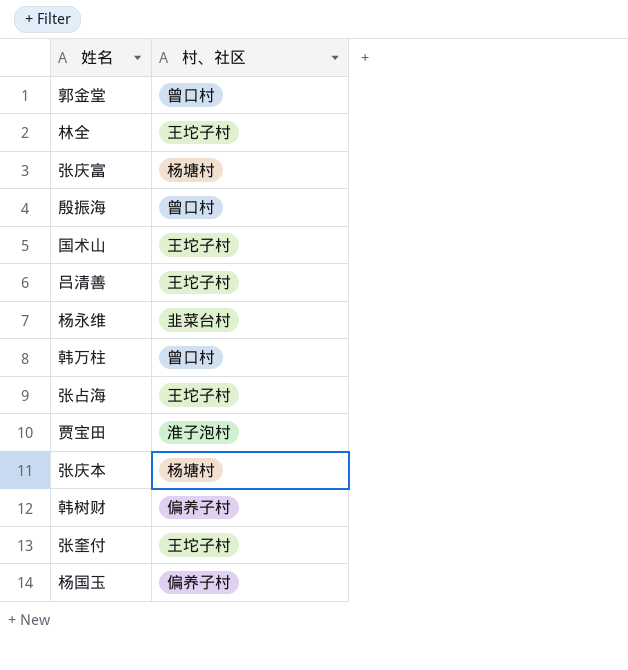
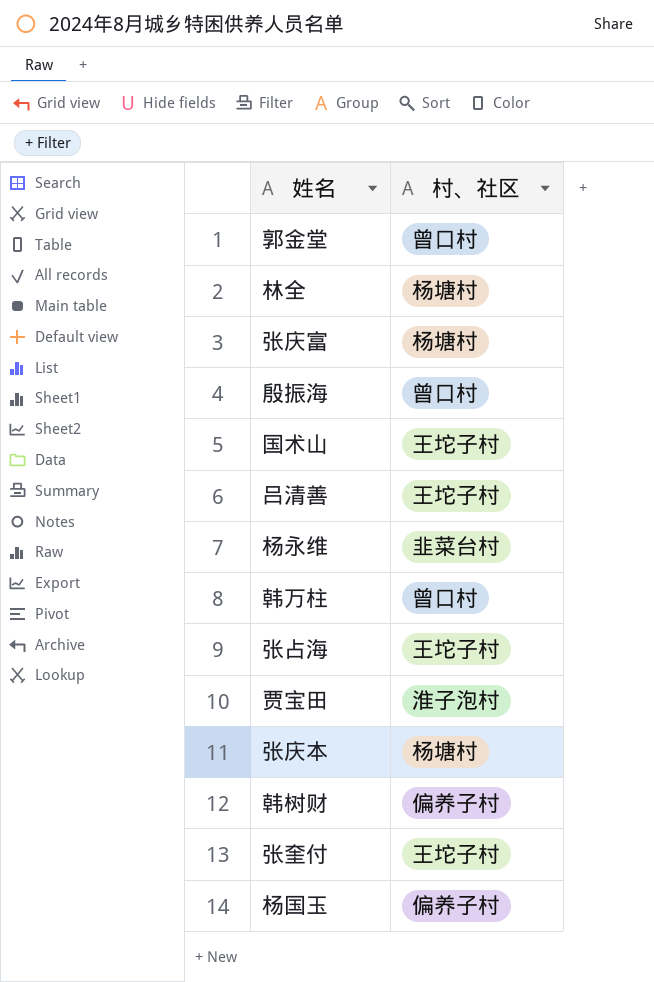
林全 | 村、社区: 王坨子村 -> 杨塘村

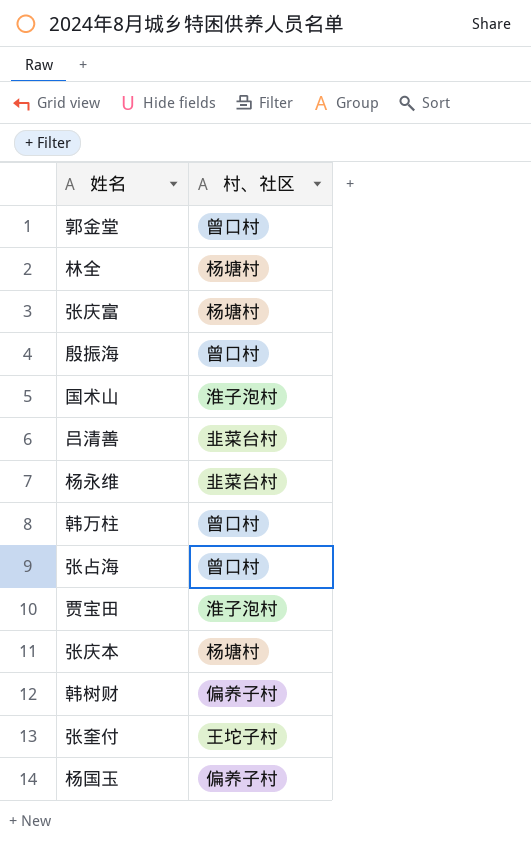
国术山 | 村、社区: 王坨子村 -> 淮子泡村
吕清善 | 村、社区: 王坨子村 -> 韭菜台村
张占海 | 村、社区: 王坨子村 -> 曾口村

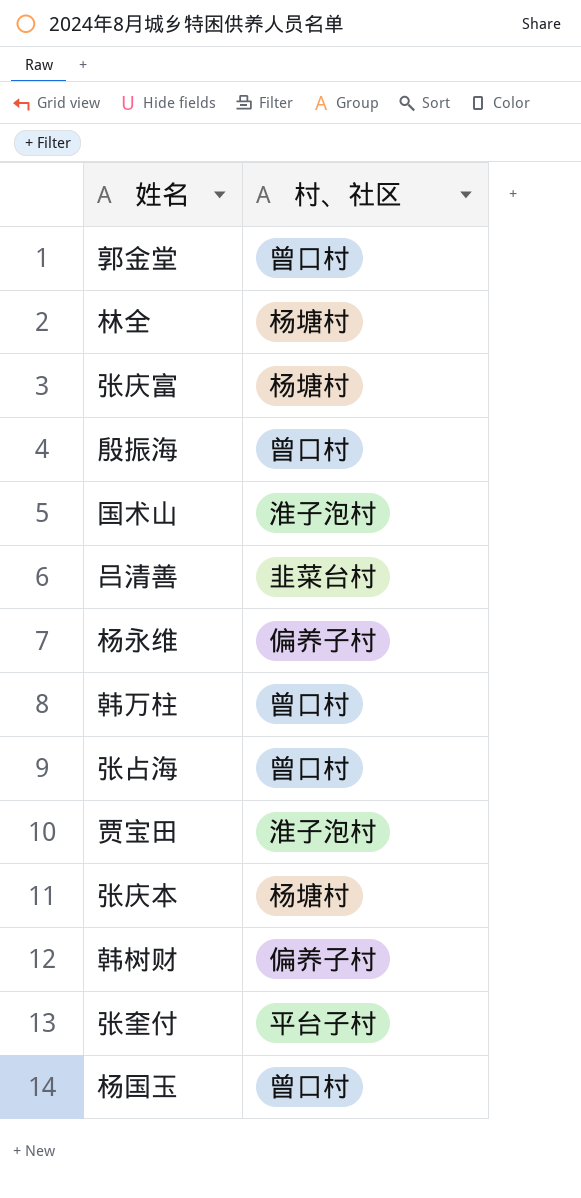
杨永维 | 村、社区: 韭菜台村 -> 偏养子村
张奎付 | 村、社区: 王坨子村 -> 平台子村
杨国玉 | 村、社区: 偏养子村 -> 曾口村

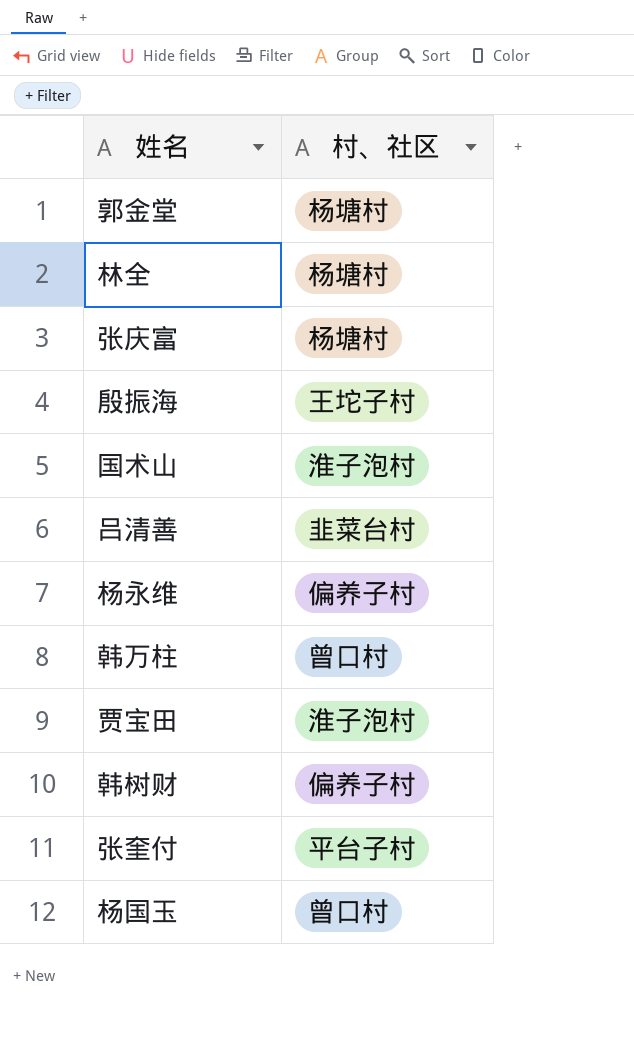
row 张占海: 曾口村 -> none
row 张庆本: 杨塘村 -> none
郭金堂 | 村、社区: 曾口村 -> 杨塘村
殷振海 | 村、社区: 曾口村 -> 王坨子村

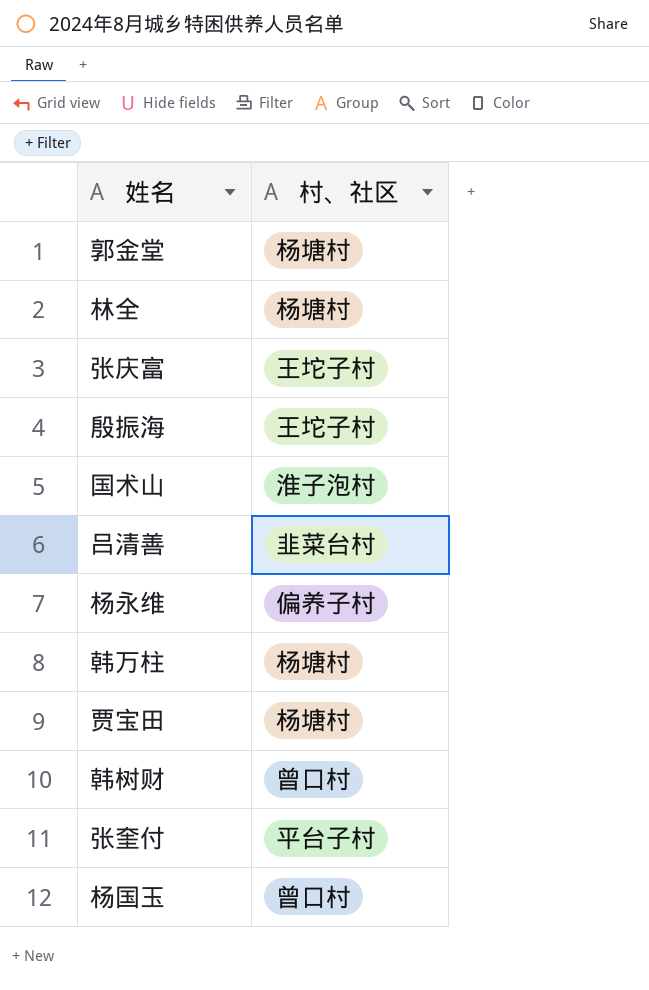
张庆富 | 村、社区: 杨塘村 -> 王坨子村
韩万柱 | 村、社区: 曾口村 -> 杨塘村
贾宝田 | 村、社区: 淮子泡村 -> 杨塘村
韩树财 | 村、社区: 偏养子村 -> 曾口村

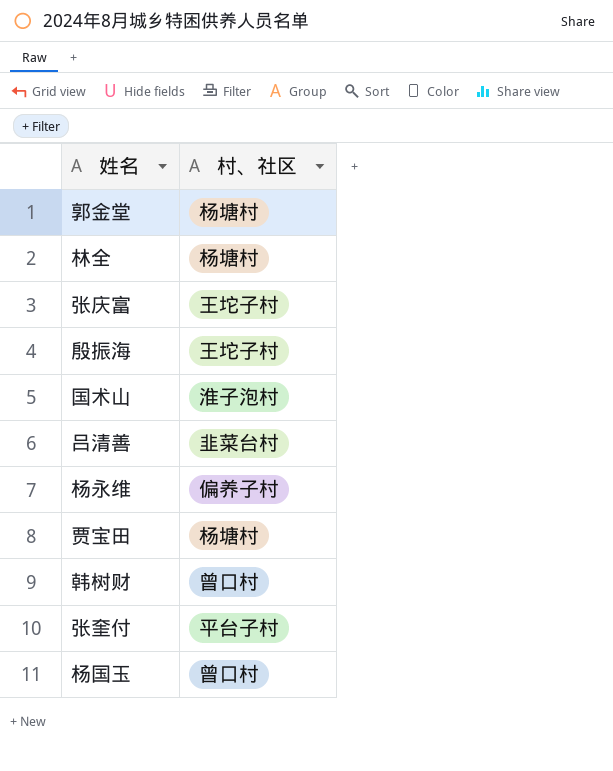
row 韩万柱: 杨塘村 -> none

